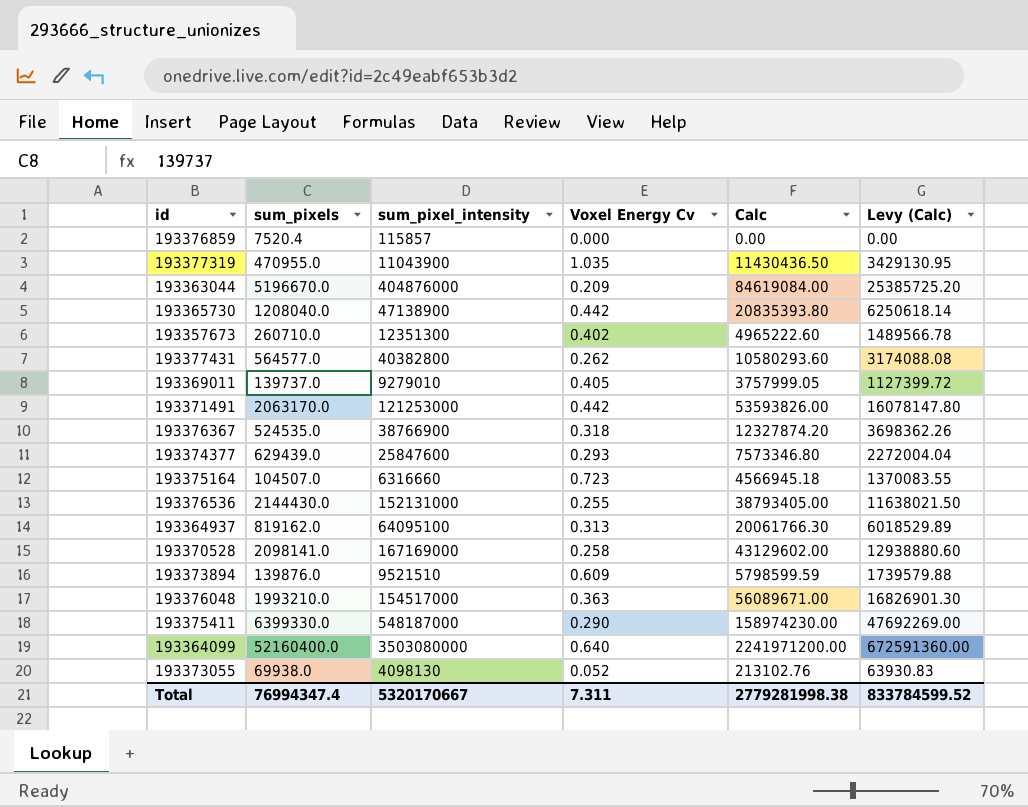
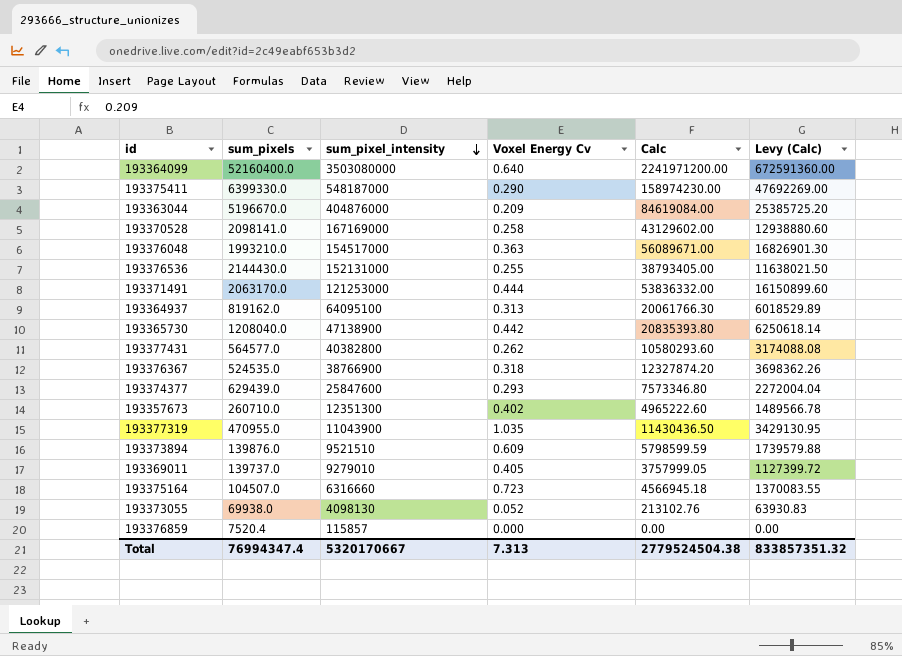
row order: none -> sum_pixel_intensity descending
193371491 | Voxel Energy Cv: 0.442 -> 0.444
193371491 | Calc: 53593826.00 -> 53836332.00
193371491 | Levy (Calc): 16078147.80 -> 16150899.60
Total | Voxel Energy Cv: 7.311 -> 7.313
Total | Calc: 2779281998.38 -> 2779524504.38
Total | Levy (Calc): 833784599.52 -> 833857351.32

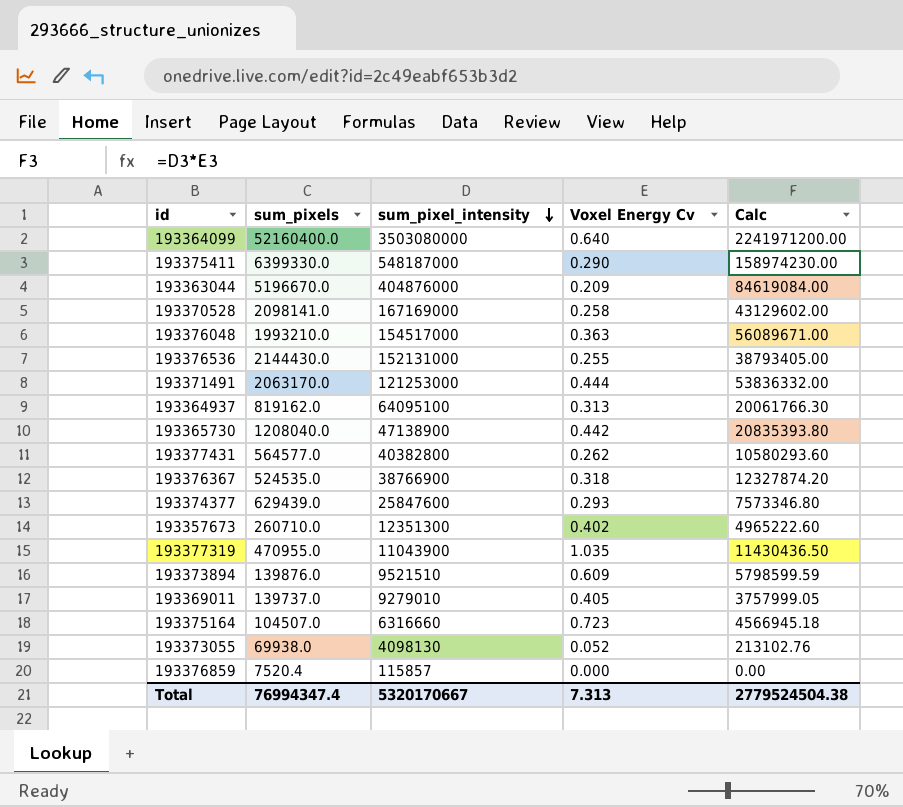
column Levy (Calc) | formula: [Calc] * 0.3 -> none

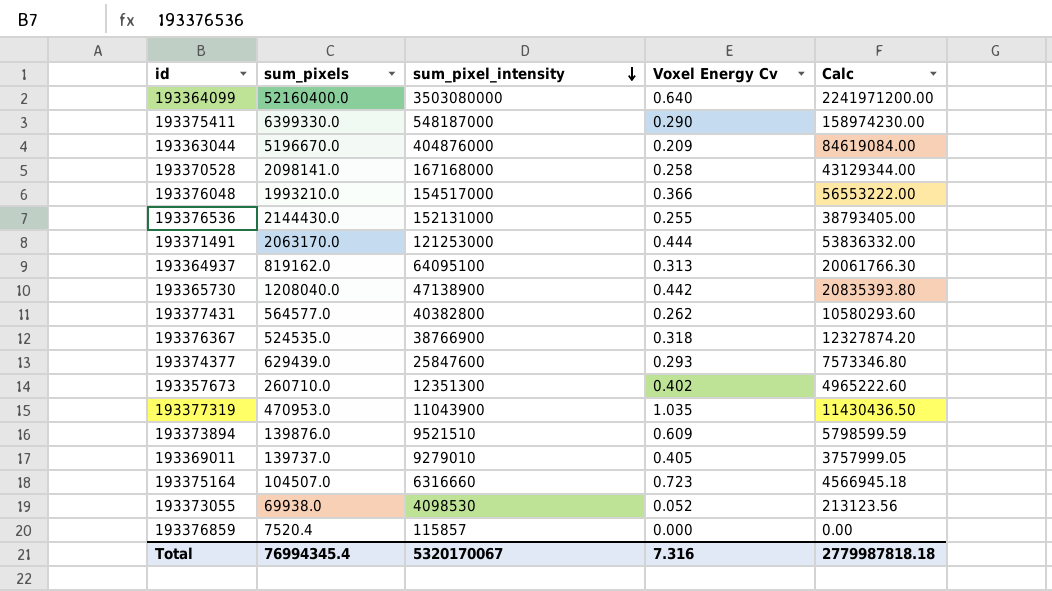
193370528 | sum_pixel_intensity: 167169000 -> 167168000
193370528 | Calc: 43129602.00 -> 43129344.00
193376048 | Voxel Energy Cv: 0.363 -> 0.366
193376048 | Calc: 56089671.00 -> 56553222.00
193377319 | sum_pixels: 470955.0 -> 470953.0
193373055 | sum_pixel_intensity: 4098130 -> 4098530
193373055 | Calc: 213102.76 -> 213123.56
Total | sum_pixels: 76994347.4 -> 76994345.4
Total | sum_pixel_intensity: 5320170667 -> 5320170067
Total | Voxel Energy Cv: 7.313 -> 7.316
Total | Calc: 2779524504.38 -> 2779987818.18

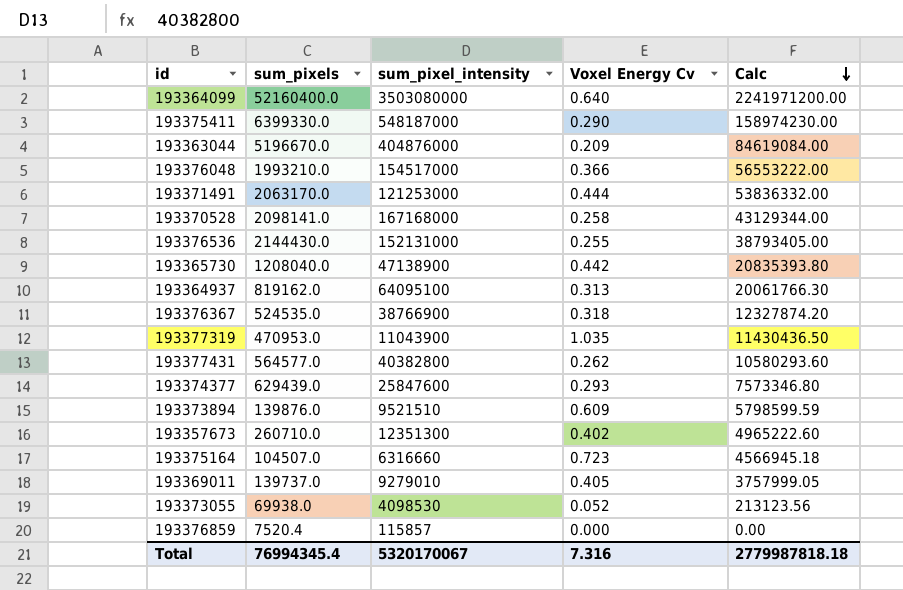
row order: sum_pixel_intensity descending -> Calc descending

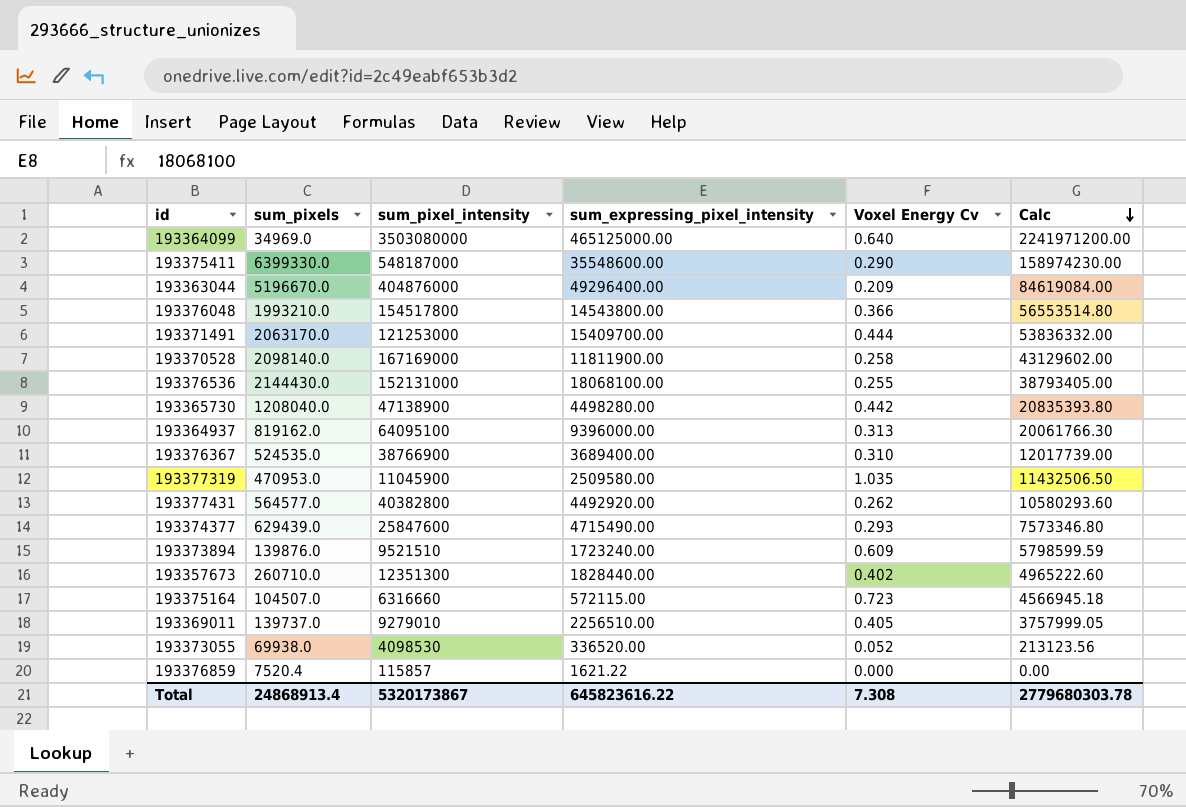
column sum_expressing_pixel_intensity | position: none -> 4
193364099 | sum_pixels: 52160400.0 -> 34969.0
193376048 | sum_pixel_intensity: 154517000 -> 154517800
193376048 | Calc: 56553222.00 -> 56553514.80
193370528 | sum_pixels: 2098141.0 -> 2098140.0
193370528 | sum_pixel_intensity: 167168000 -> 167169000
193370528 | Calc: 43129344.00 -> 43129602.00
193376367 | Voxel Energy Cv: 0.318 -> 0.310
193376367 | Calc: 12327874.20 -> 12017739.00
193377319 | sum_pixel_intensity: 11043900 -> 11045900
193377319 | Calc: 11430436.50 -> 11432506.50
Total | sum_pixels: 76994345.4 -> 24868913.4
Total | sum_pixel_intensity: 5320170067 -> 5320173867
Total | Voxel Energy Cv: 7.316 -> 7.308
Total | Calc: 2779987818.18 -> 2779680303.78

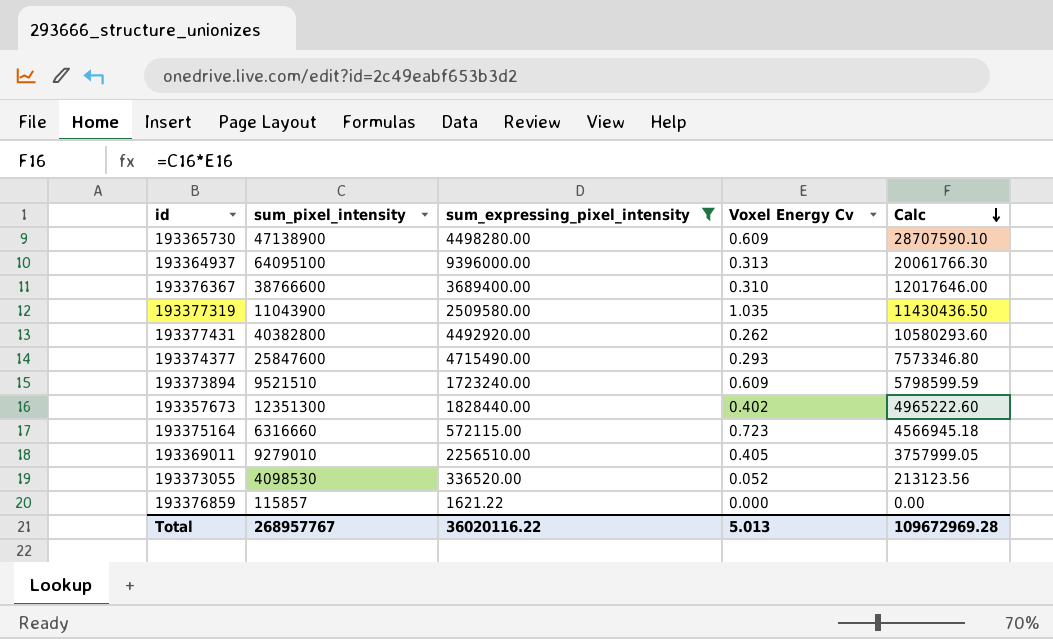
filter: none -> sum_expressing_pixel_intensity <= 9396000.00
column sum_pixels | position: 2 -> none
193365730 | Voxel Energy Cv: 0.442 -> 0.609
193365730 | Calc: 20835393.80 -> 28707590.10
193376367 | sum_pixel_intensity: 38766900 -> 38766600
193376367 | Calc: 12017739.00 -> 12017646.00
193377319 | sum_pixel_intensity: 11045900 -> 11043900
193377319 | Calc: 11432506.50 -> 11430436.50
Total | sum_pixel_intensity: 5320173867 -> 268957767
Total | sum_expressing_pixel_intensity: 645823616.22 -> 36020116.22
Total | Voxel Energy Cv: 7.308 -> 5.013
Total | Calc: 2779680303.78 -> 109672969.28

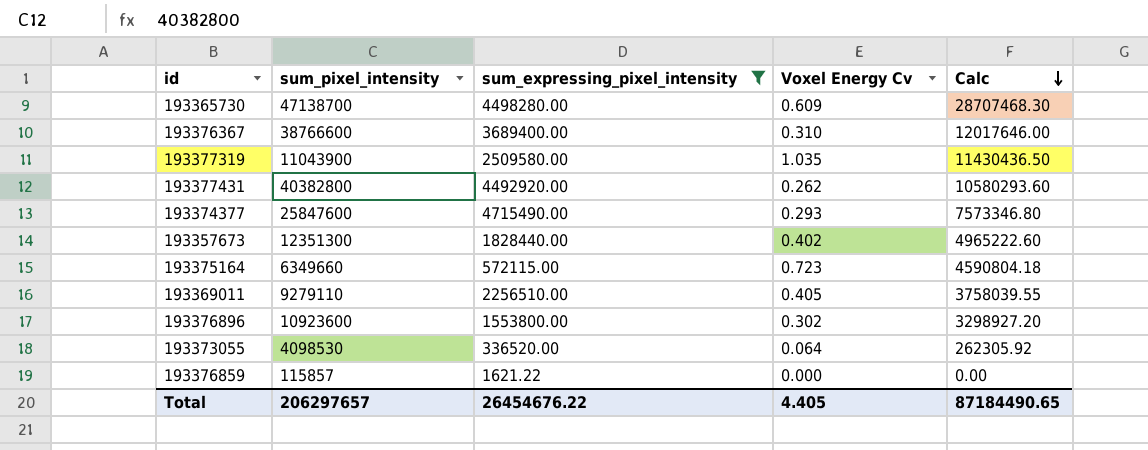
row 193364937: 64095100 | 9396000.00 | 0.313 | 20061766.30 -> none
row 193373894: 9521510 | 1723240.00 | 0.609 | 5798599.59 -> none
193365730 | sum_pixel_intensity: 47138900 -> 47138700
193365730 | Calc: 28707590.10 -> 28707468.30
193375164 | sum_pixel_intensity: 6316660 -> 6349660
193375164 | Calc: 4566945.18 -> 4590804.18
193369011 | sum_pixel_intensity: 9279010 -> 9279110
193369011 | Calc: 3757999.05 -> 3758039.55
row 193376896: none -> 10923600 | 1553800.00 | 0.302 | 3298927.20
193373055 | Voxel Energy Cv: 0.052 -> 0.064
193373055 | Calc: 213123.56 -> 262305.92
Total | sum_pixel_intensity: 268957767 -> 206297657
Total | sum_expressing_pixel_intensity: 36020116.22 -> 26454676.22
Total | Voxel Energy Cv: 5.013 -> 4.405
Total | Calc: 109672969.28 -> 87184490.65

